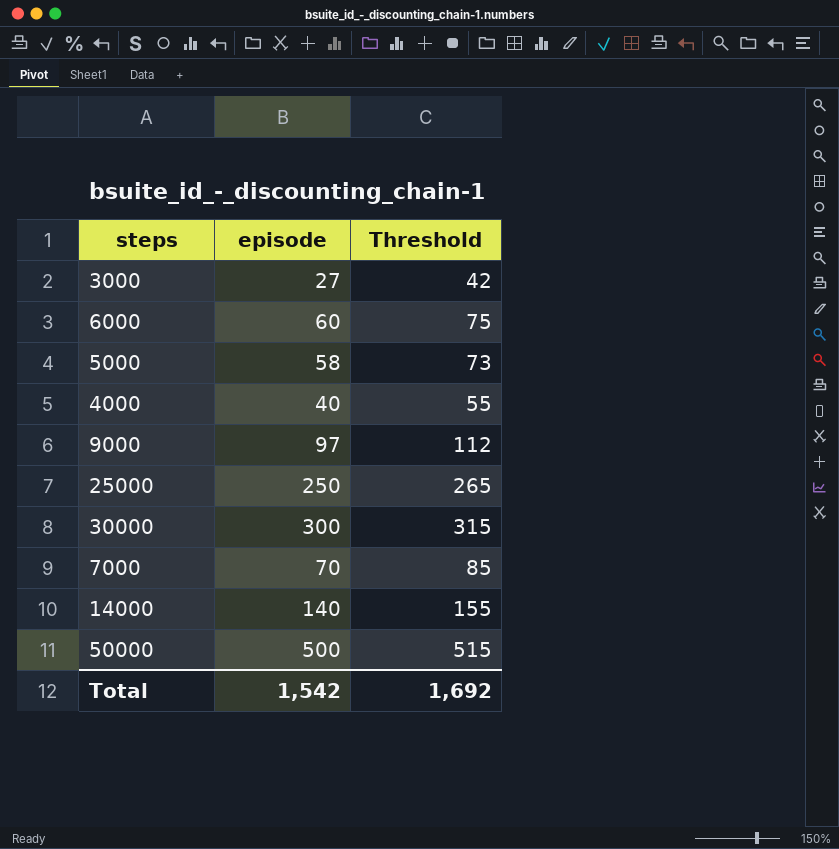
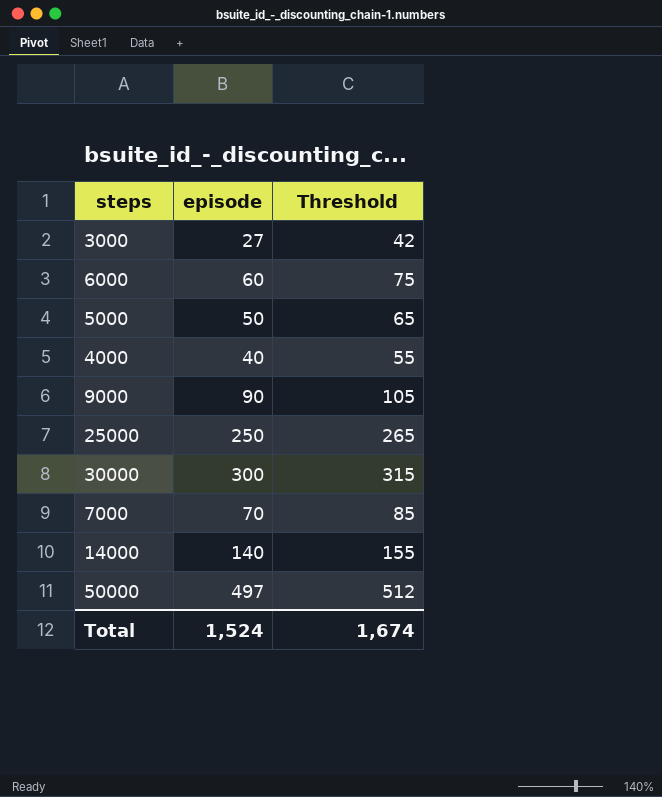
5000 | episode: 58 -> 50
5000 | Threshold: 73 -> 65
9000 | episode: 97 -> 90
9000 | Threshold: 112 -> 105
50000 | episode: 500 -> 497
50000 | Threshold: 515 -> 512
Total | episode: 1,542 -> 1,524
Total | Threshold: 1,692 -> 1,674

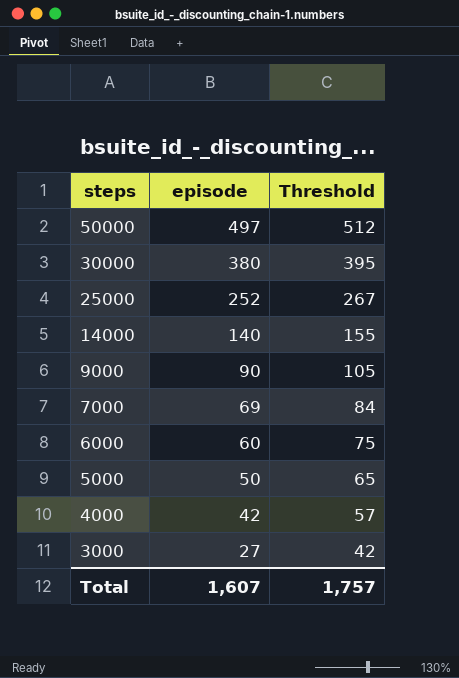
row order: none -> steps descending
30000 | episode: 300 -> 380
30000 | Threshold: 315 -> 395
25000 | episode: 250 -> 252
25000 | Threshold: 265 -> 267
7000 | episode: 70 -> 69
7000 | Threshold: 85 -> 84
4000 | episode: 40 -> 42
4000 | Threshold: 55 -> 57
Total | episode: 1,524 -> 1,607
Total | Threshold: 1,674 -> 1,757

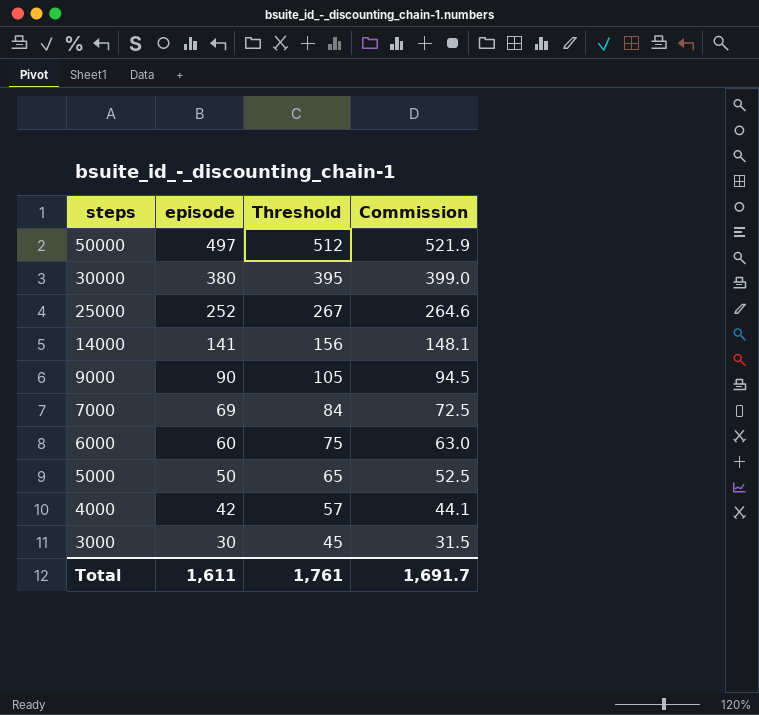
column Commission | formula: none -> [episode] * 1.05
14000 | episode: 140 -> 141
14000 | Threshold: 155 -> 156
3000 | episode: 27 -> 30
3000 | Threshold: 42 -> 45
Total | episode: 1,607 -> 1,611
Total | Threshold: 1,757 -> 1,761

